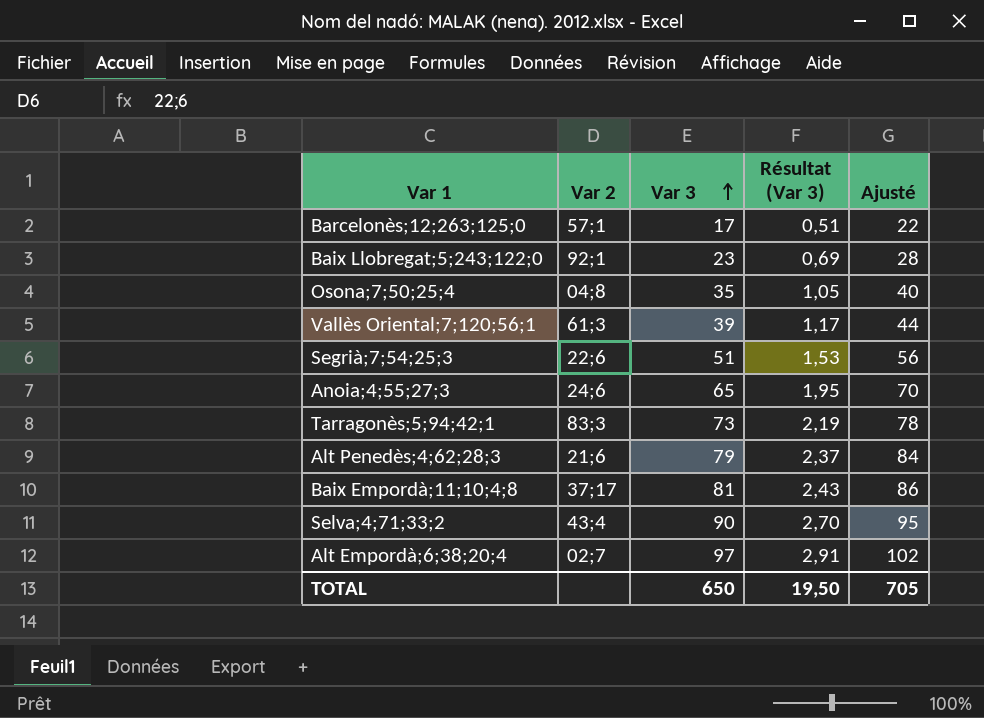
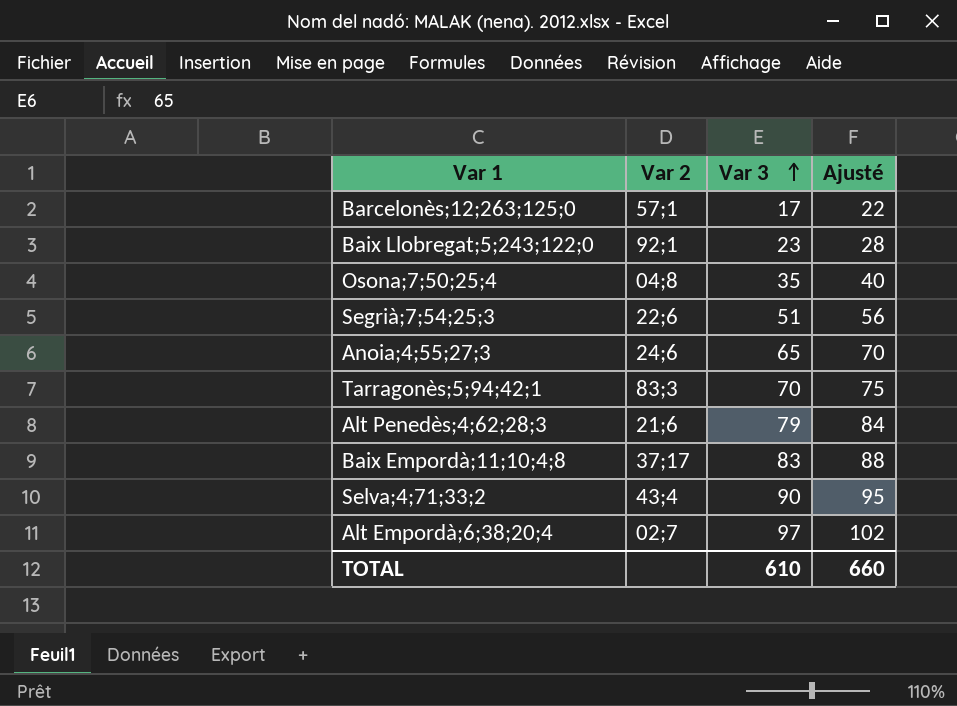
column Résultat (Var 3) | formula: [Var 3] * 0,03 -> none
row Vallès Oriental;7;120;56;1: 61;3 | 39 | 1,17 | 44 -> none
Tarragonès;5;94;42;1 | Var 3: 73 -> 70
Tarragonès;5;94;42;1 | Ajusté: 78 -> 75
Baix Empordà;11;10;4;8 | Var 3: 81 -> 83
Baix Empordà;11;10;4;8 | Ajusté: 86 -> 88
TOTAL | Var 3: 650 -> 610
TOTAL | Ajusté: 705 -> 660

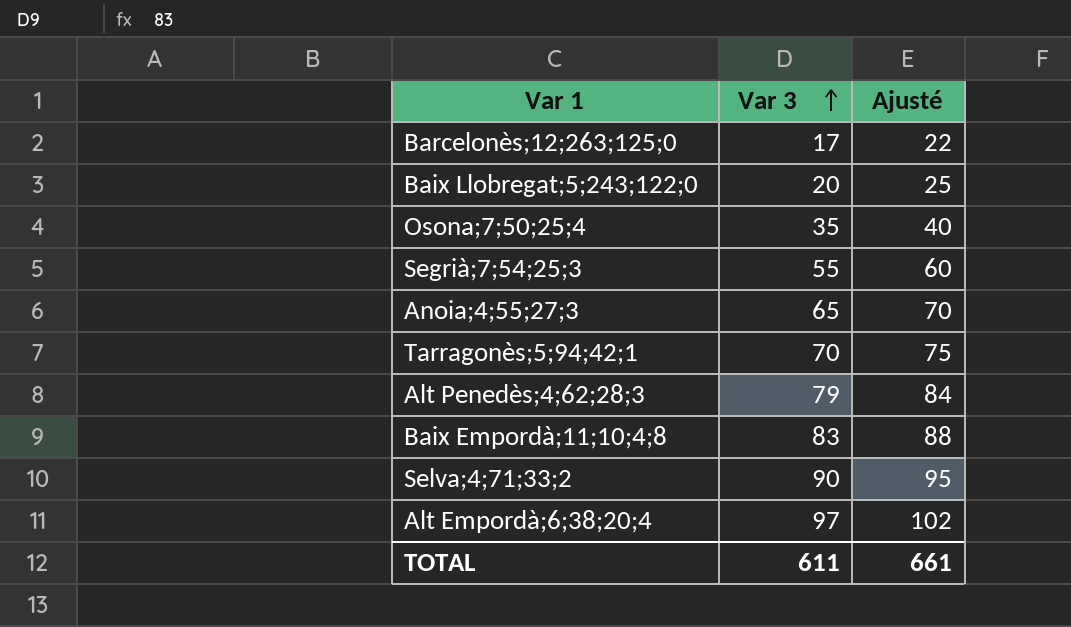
column Var 2 | position: 2 -> none
Baix Llobregat;5;243;122;0 | Var 3: 23 -> 20
Baix Llobregat;5;243;122;0 | Ajusté: 28 -> 25
Segrià;7;54;25;3 | Var 3: 51 -> 55
Segrià;7;54;25;3 | Ajusté: 56 -> 60
TOTAL | Var 3: 610 -> 611
TOTAL | Ajusté: 660 -> 661

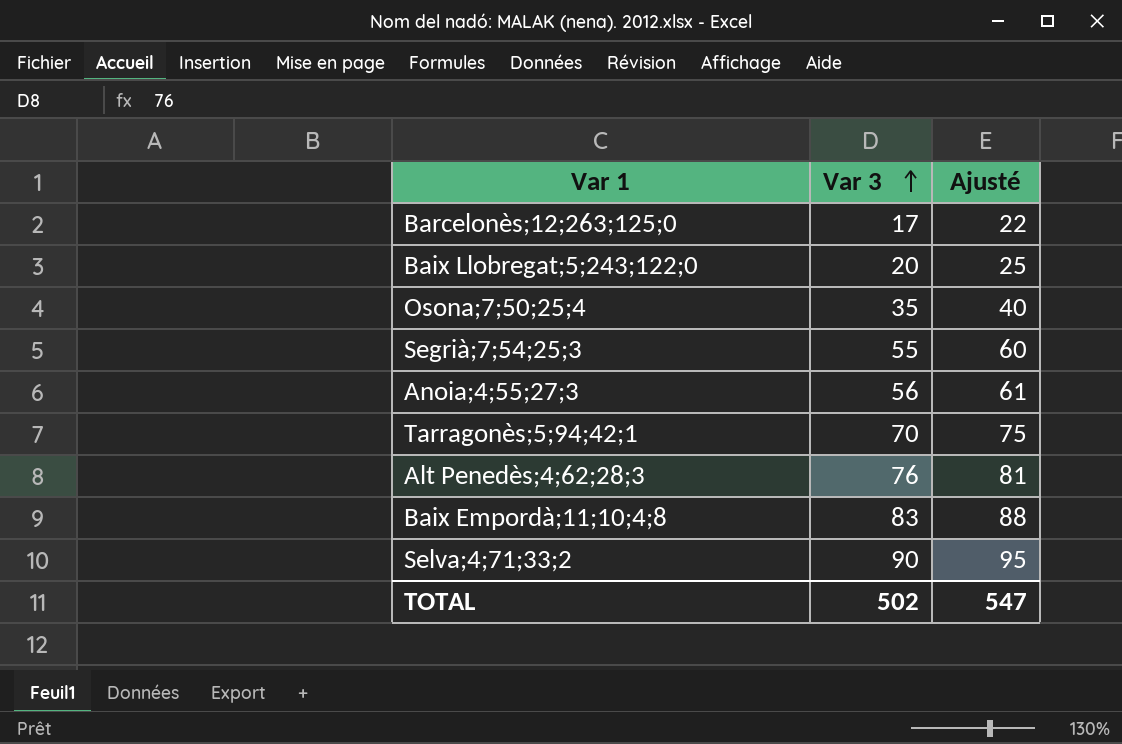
row Alt Empordà;6;38;20;4: 97 | 102 -> none
Anoia;4;55;27;3 | Var 3: 65 -> 56
Anoia;4;55;27;3 | Ajusté: 70 -> 61
Alt Penedès;4;62;28;3 | Var 3: 79 -> 76
Alt Penedès;4;62;28;3 | Ajusté: 84 -> 81
TOTAL | Var 3: 611 -> 502
TOTAL | Ajusté: 661 -> 547

